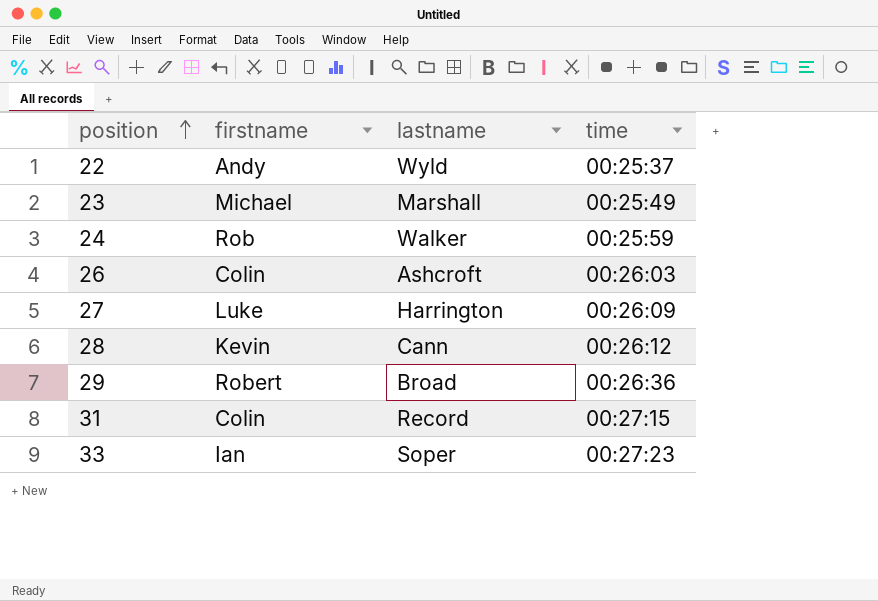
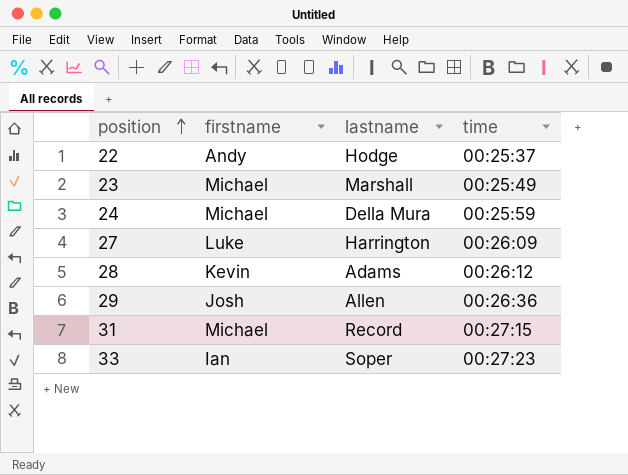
row 26: Colin | Ashcroft | 00:26:03 -> none
22 | lastname: Wyld -> Hodge
24 | firstname: Rob -> Michael
24 | lastname: Walker -> Della Mura
28 | lastname: Cann -> Adams
29 | firstname: Robert -> Josh
29 | lastname: Broad -> Allen
31 | firstname: Colin -> Michael

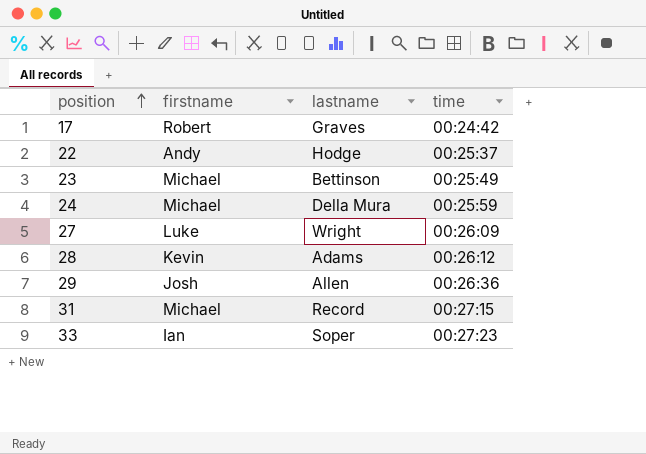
row 17: none -> Robert | Graves | 00:24:42
23 | lastname: Marshall -> Bettinson
27 | lastname: Harrington -> Wright

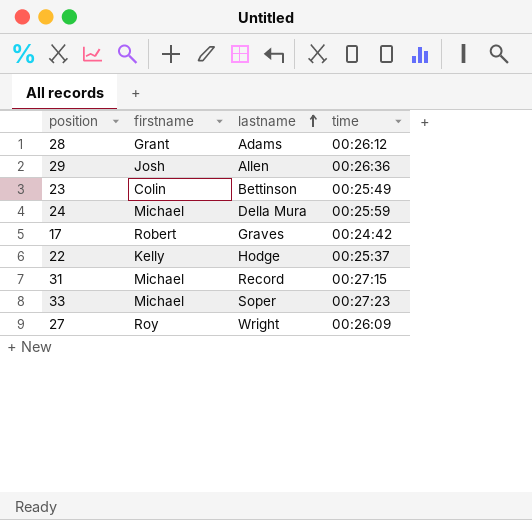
row order: position ascending -> lastname ascending
28 | firstname: Kevin -> Grant
23 | firstname: Michael -> Colin
22 | firstname: Andy -> Kelly
33 | firstname: Ian -> Michael
27 | firstname: Luke -> Roy

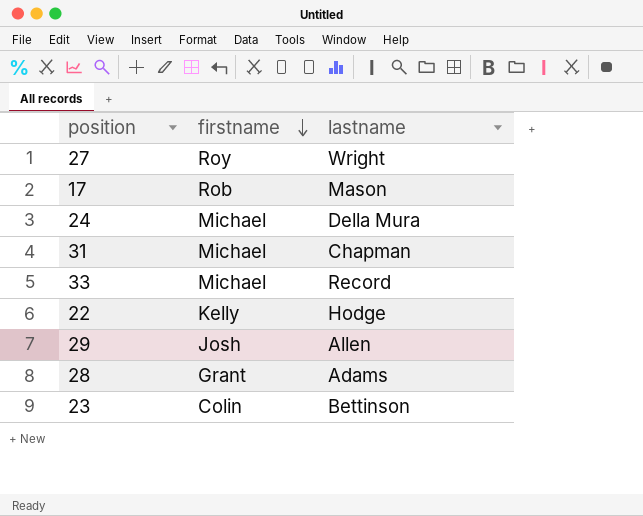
row order: lastname ascending -> firstname descending
column time | position: 4 -> none
17 | firstname: Robert -> Rob
17 | lastname: Graves -> Mason
31 | lastname: Record -> Chapman
33 | lastname: Soper -> Record

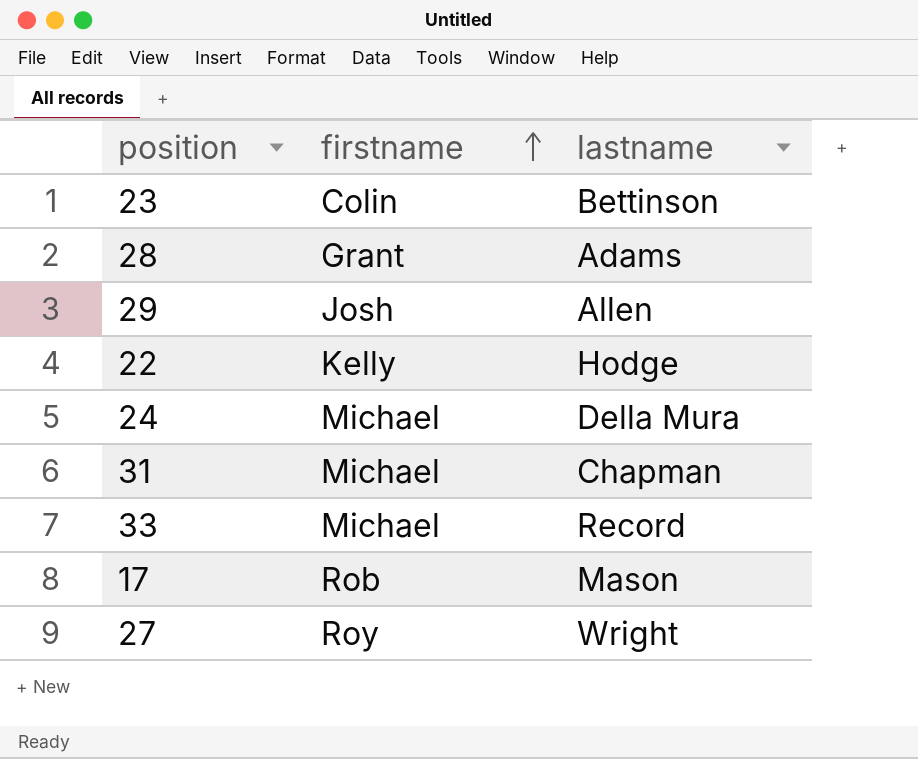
row order: firstname descending -> firstname ascending

